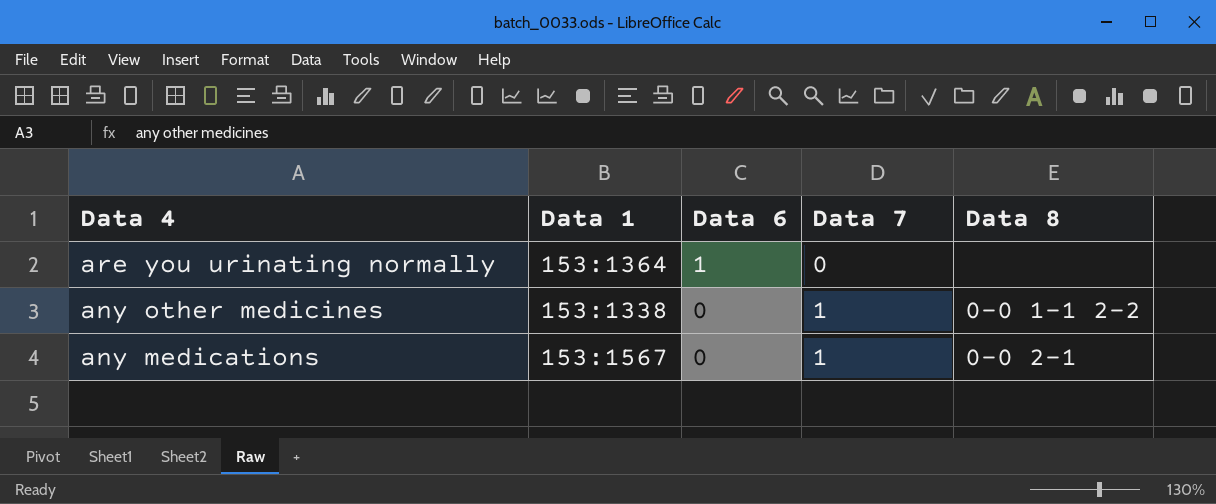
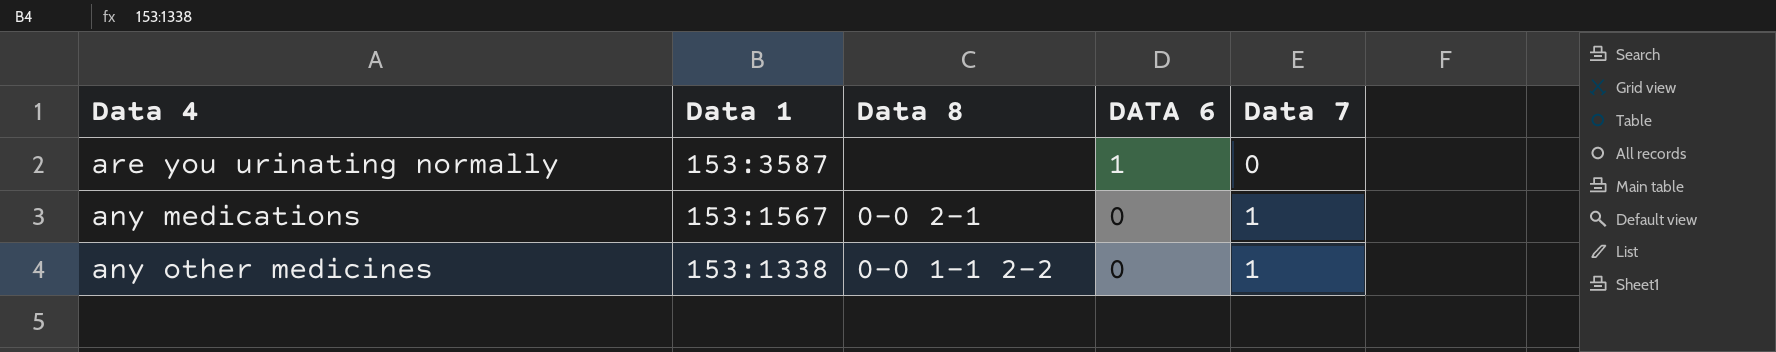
row order: Data 4 descending -> Data 1 descending
column Data 8 | position: 5 -> 3
column name: Data 6 -> DATA 6
are you urinating normally | Data 1: 153:1364 -> 153:3587

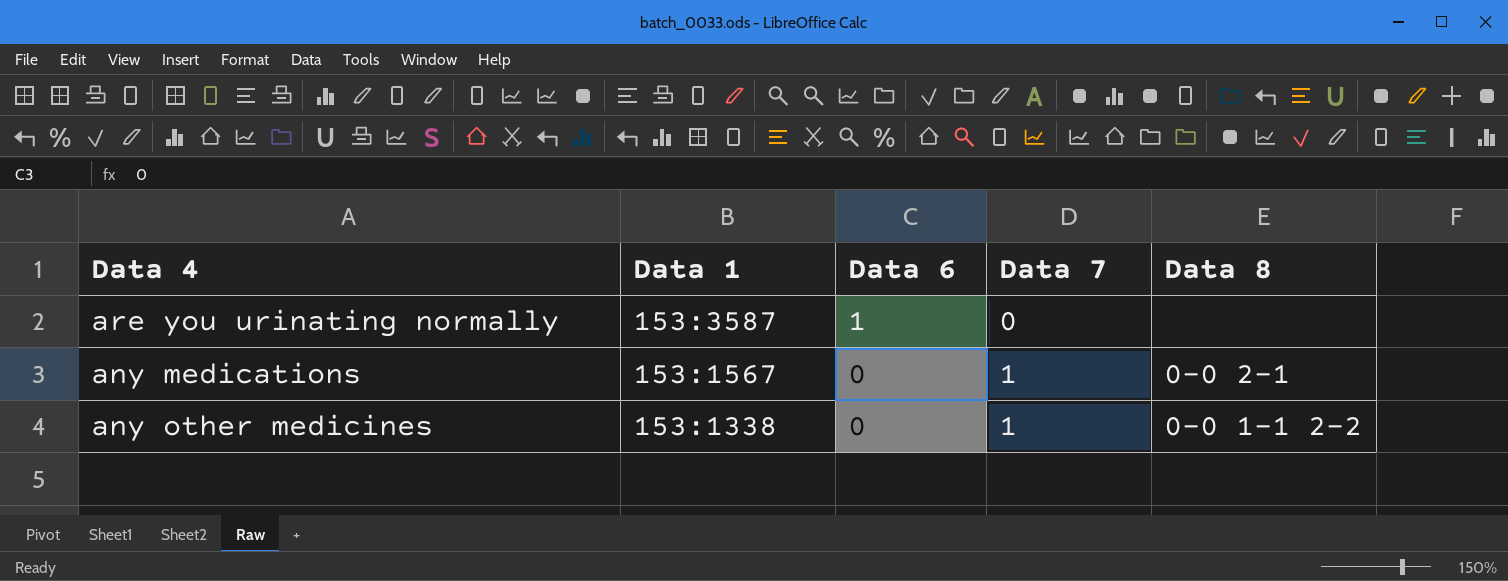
column name: DATA 6 -> Data 6
column Data 8 | position: 3 -> 5

